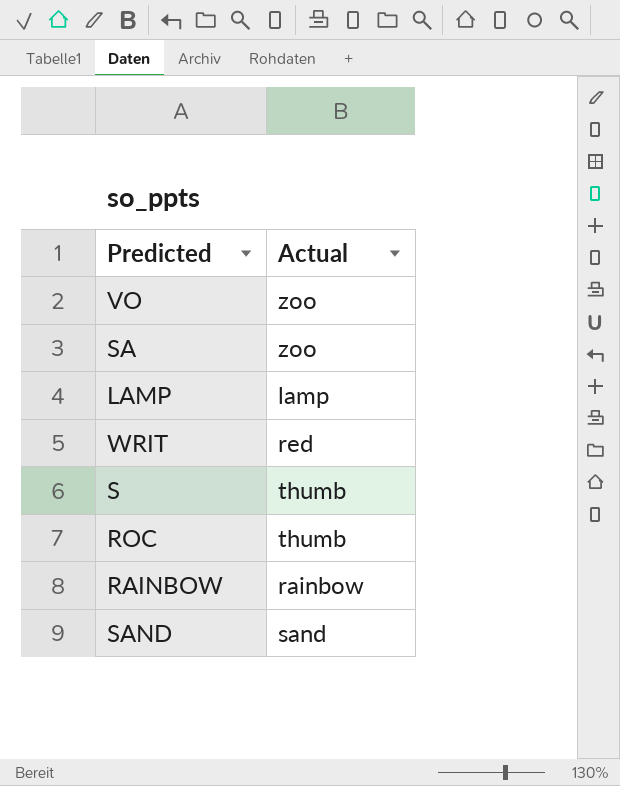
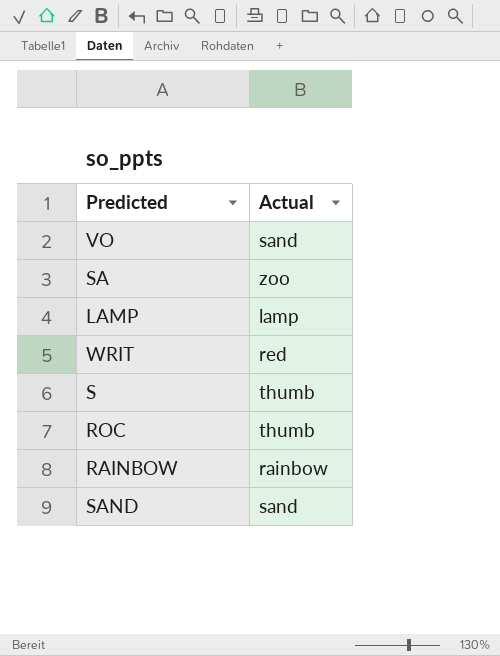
VO | Actual: zoo -> sand

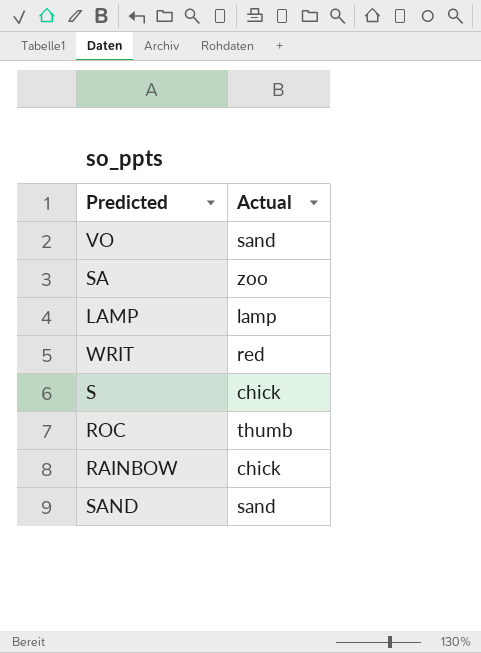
S | Actual: thumb -> chick
RAINBOW | Actual: rainbow -> chick

